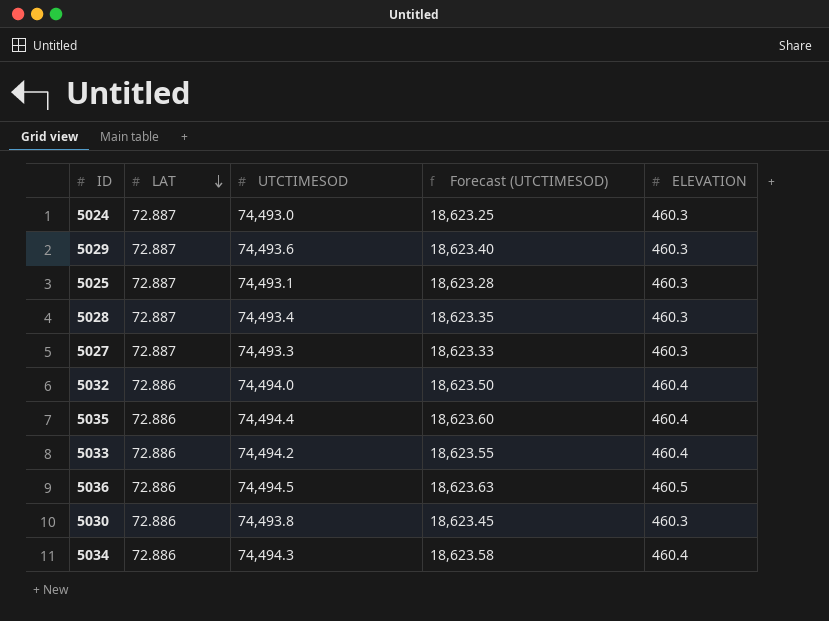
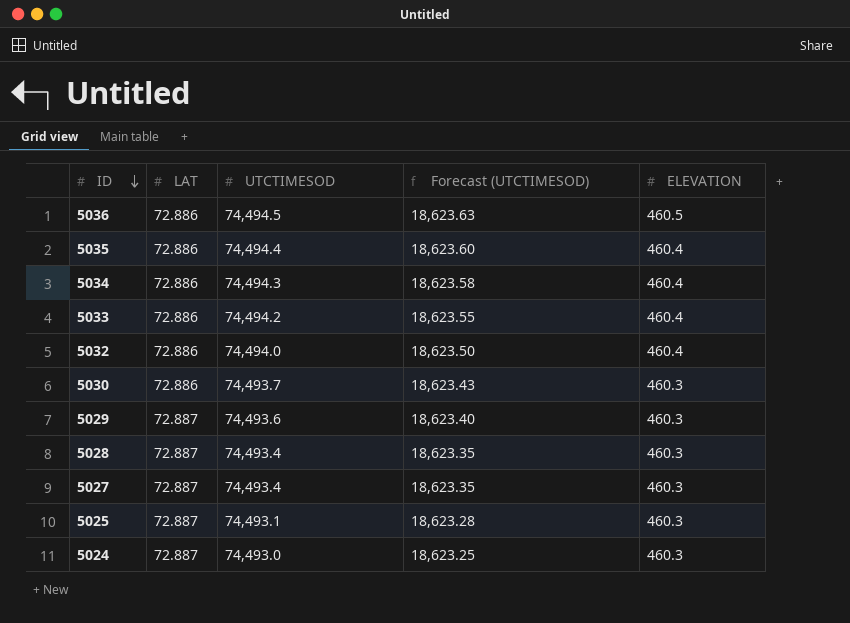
row order: LAT descending -> ID descending
5030 | UTCTIMESOD: 74,493.8 -> 74,493.7
5030 | Forecast (UTCTIMESOD): 18,623.45 -> 18,623.43
5027 | UTCTIMESOD: 74,493.3 -> 74,493.4
5027 | Forecast (UTCTIMESOD): 18,623.33 -> 18,623.35

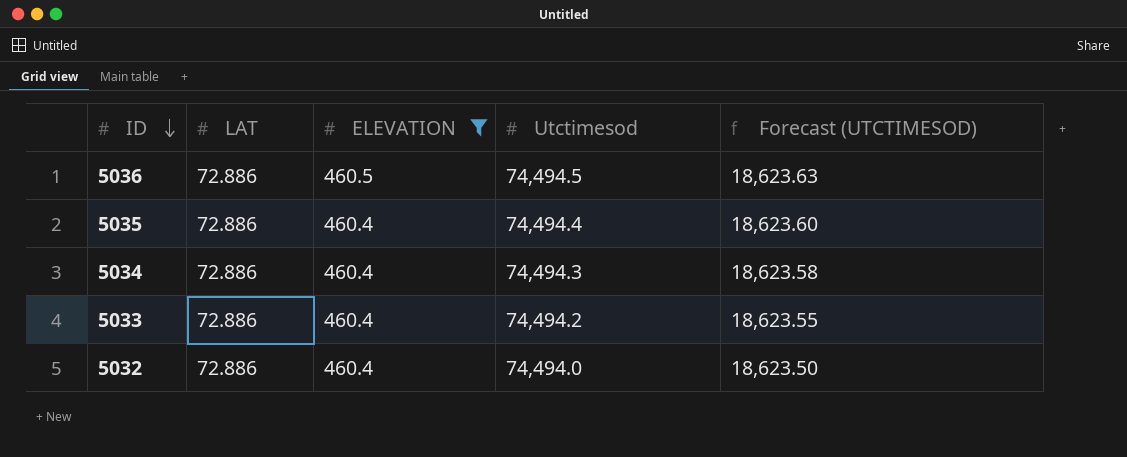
filter: none -> ELEVATION != 460.3
column ELEVATION | position: 5 -> 3
column name: UTCTIMESOD -> Utctimesod

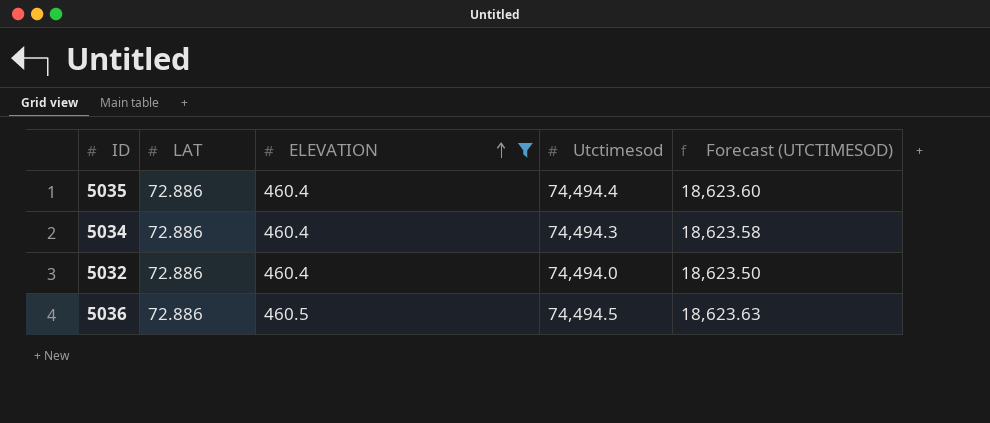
row order: ID descending -> ELEVATION ascending
row 5033: 72.886 | 460.4 | 74,494.2 | 18,623.55 -> none

